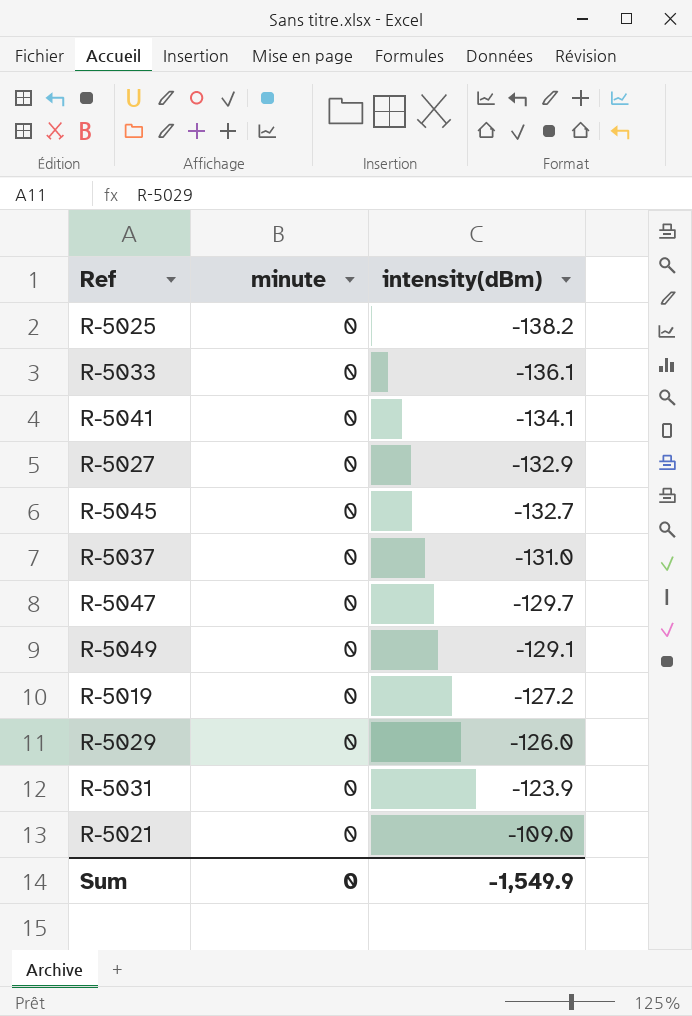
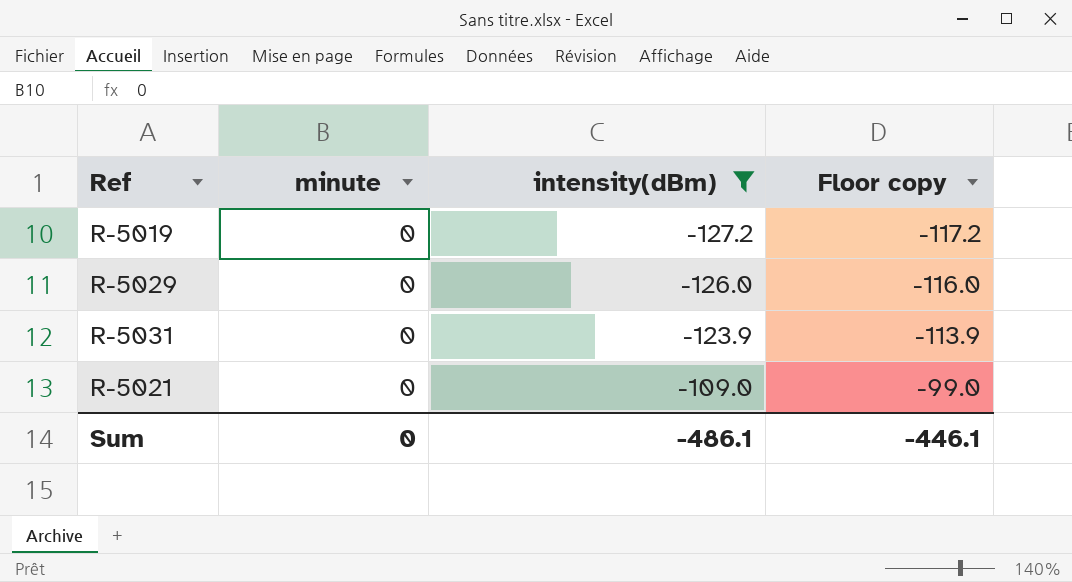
filter: none -> intensity(dBm) >= -127.2
column Floor copy | formula: none -> [intensity(dBm)] + 10
Sum | intensity(dBm): -1,549.9 -> -486.1

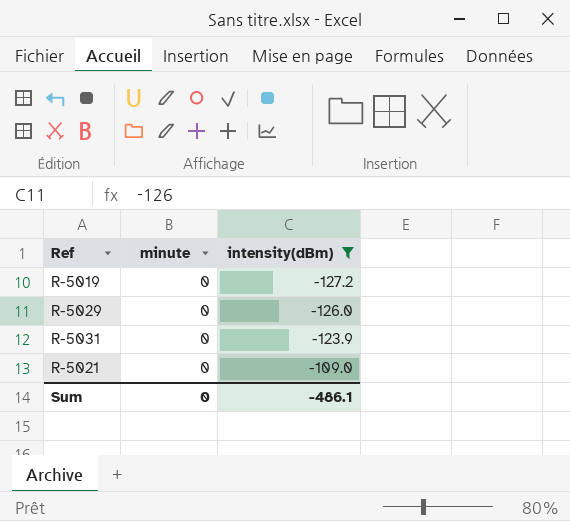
column Floor copy | formula: [intensity(dBm)] + 10 -> none

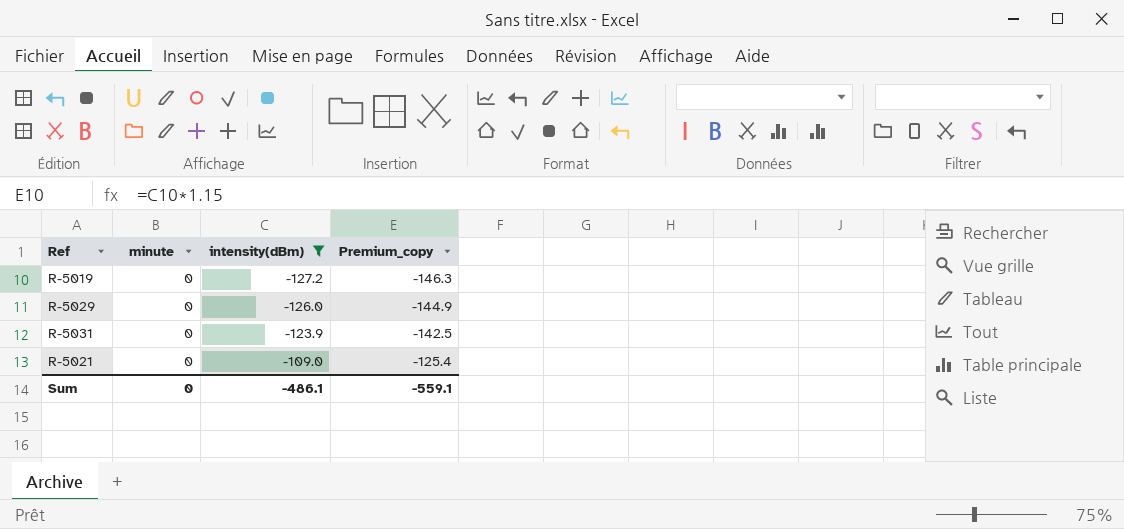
column Premium_copy | formula: none -> [intensity(dBm)] * 1.15

